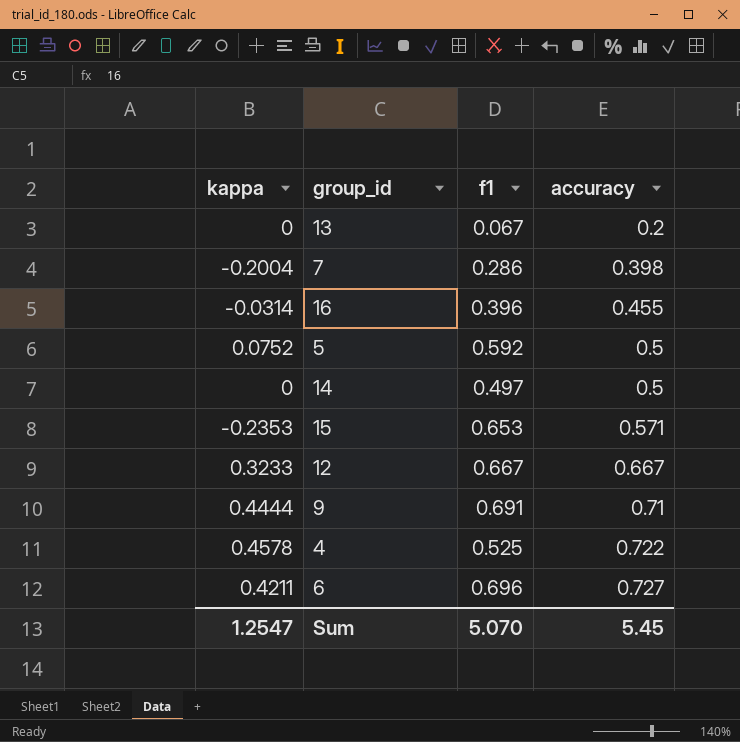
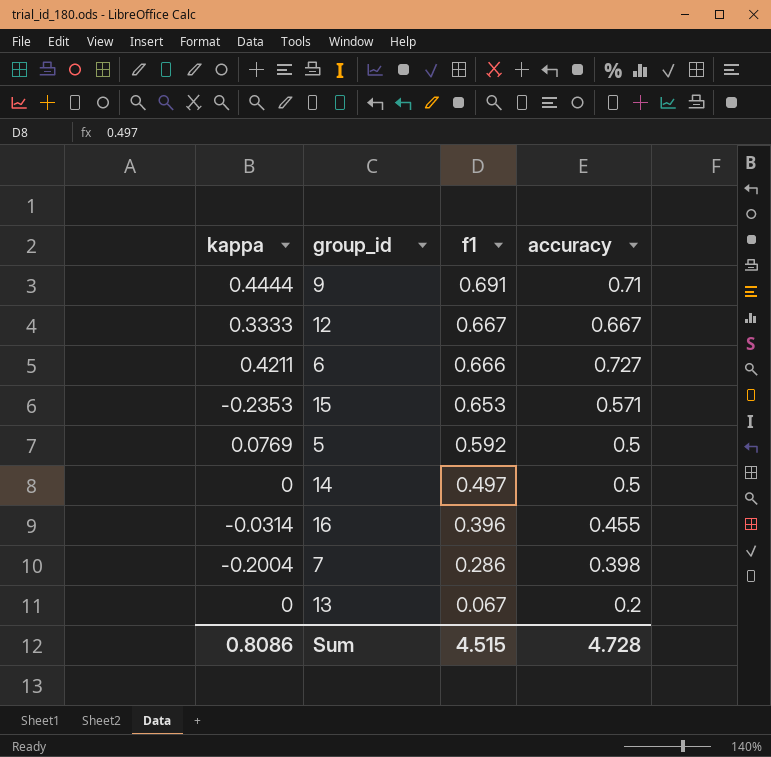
row order: accuracy ascending -> f1 descending
row 4: 0.4578 | 0.525 | 0.722 -> none
12 | kappa: 0.3233 -> 0.3333
6 | f1: 0.696 -> 0.666
5 | kappa: 0.0752 -> 0.0769
Sum | kappa: 1.2547 -> 0.8086
Sum | f1: 5.070 -> 4.515
Sum | accuracy: 5.45 -> 4.728

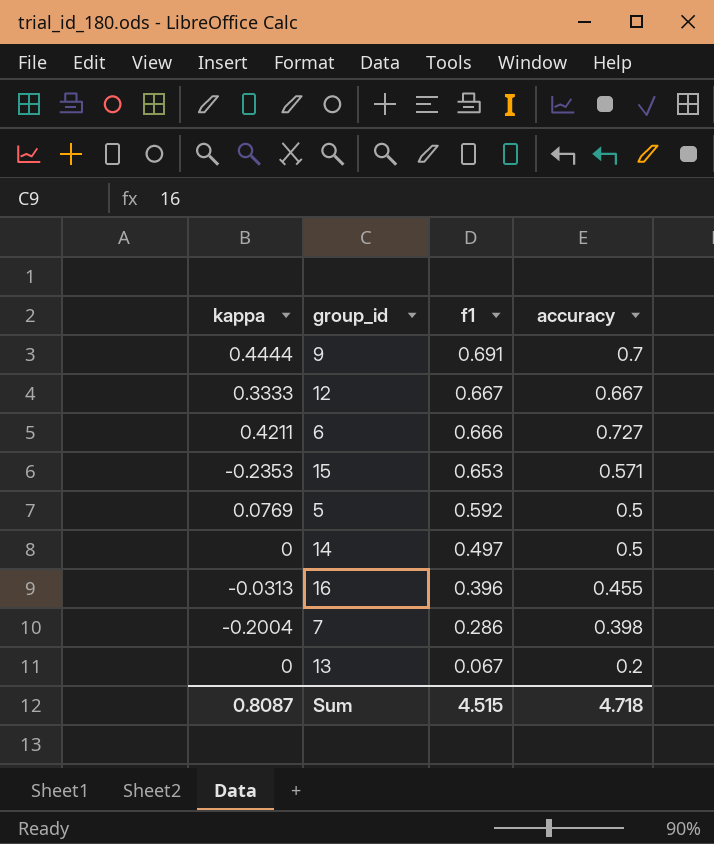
9 | accuracy: 0.71 -> 0.7
16 | kappa: -0.0314 -> -0.0313
Sum | kappa: 0.8086 -> 0.8087
Sum | accuracy: 4.728 -> 4.718

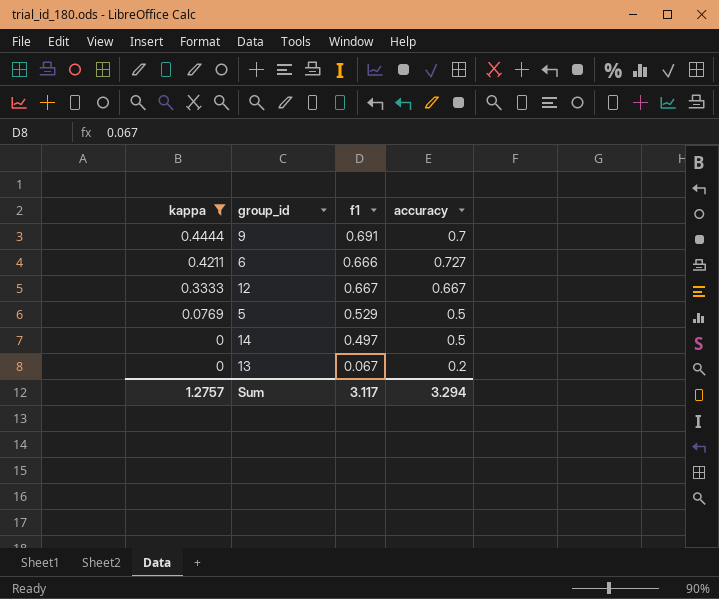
filter: none -> kappa >= 0
row order: f1 descending -> kappa descending
5 | f1: 0.592 -> 0.529
Sum | kappa: 0.8087 -> 1.2757
Sum | f1: 4.515 -> 3.117
Sum | accuracy: 4.718 -> 3.294

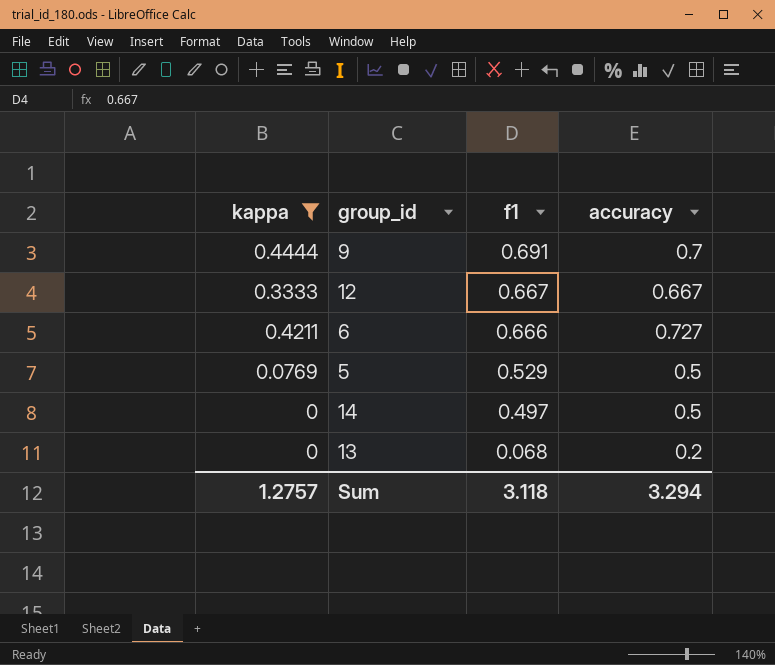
row order: kappa descending -> f1 descending
13 | f1: 0.067 -> 0.068
Sum | f1: 3.117 -> 3.118

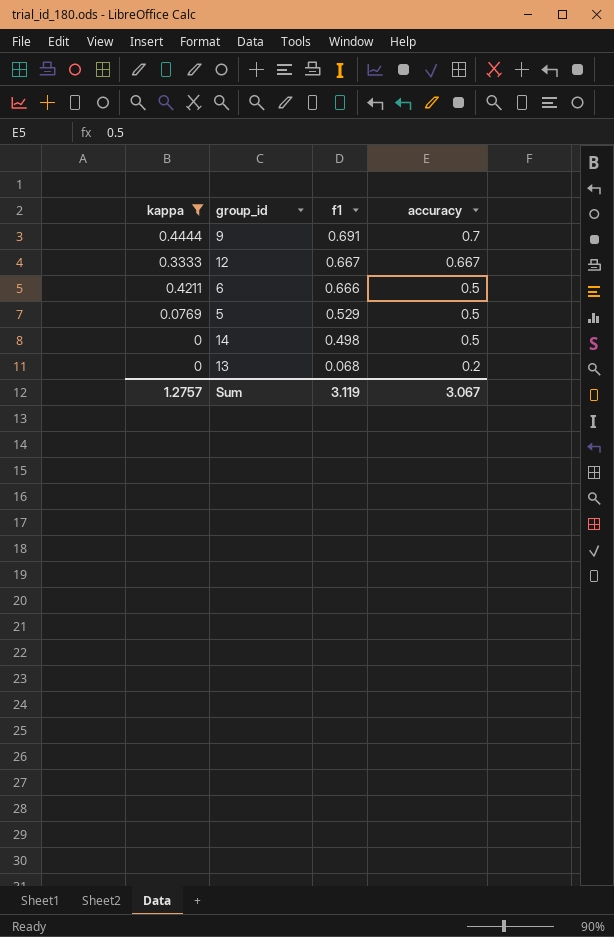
6 | accuracy: 0.727 -> 0.5
14 | f1: 0.497 -> 0.498
Sum | f1: 3.118 -> 3.119
Sum | accuracy: 3.294 -> 3.067

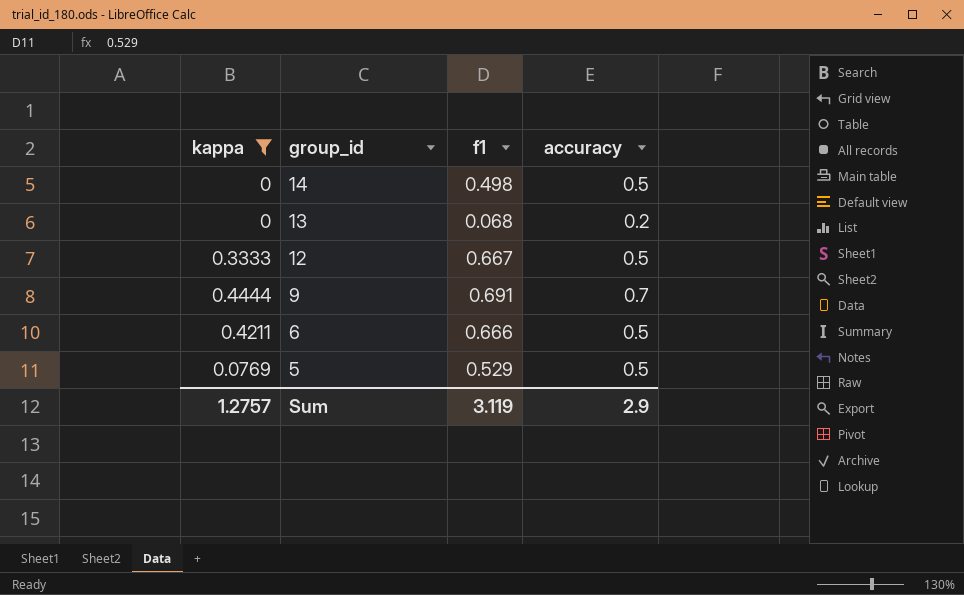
row order: f1 descending -> group_id descending
12 | accuracy: 0.667 -> 0.5
Sum | accuracy: 3.067 -> 2.9

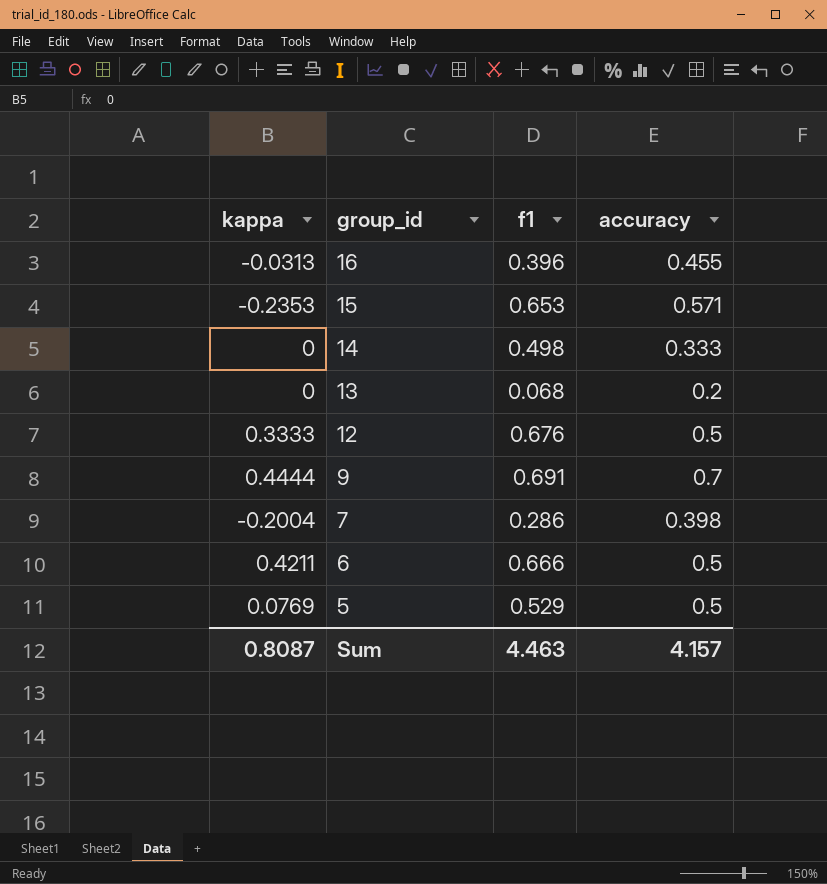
filter: kappa >= 0 -> none
14 | accuracy: 0.5 -> 0.333
12 | f1: 0.667 -> 0.676
Sum | kappa: 1.2757 -> 0.8087
Sum | f1: 3.119 -> 4.463
Sum | accuracy: 2.9 -> 4.157

